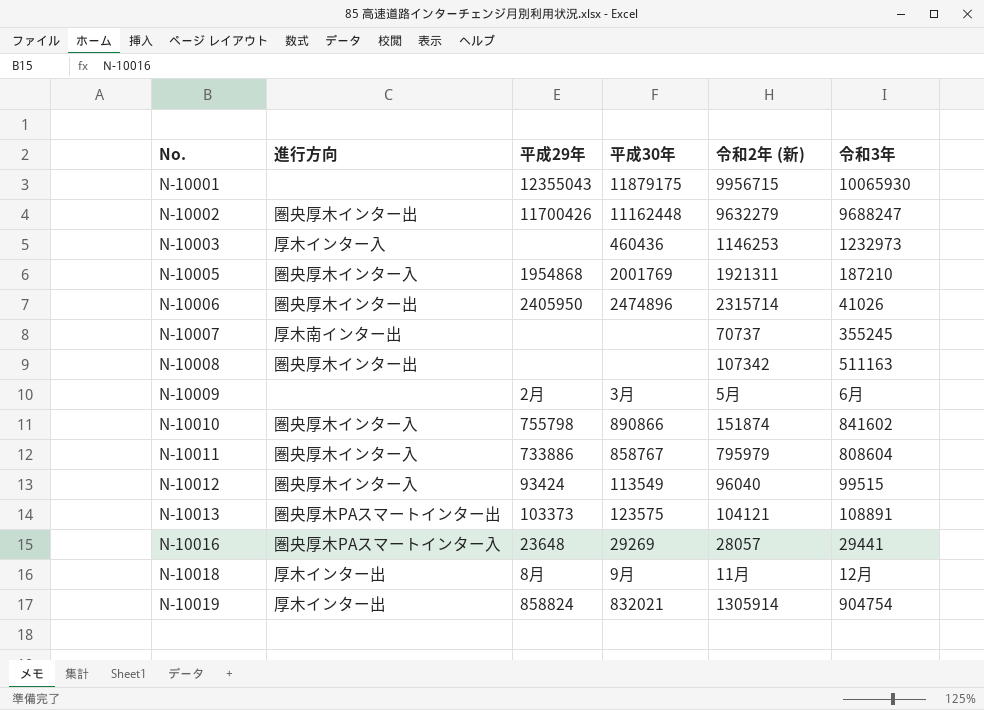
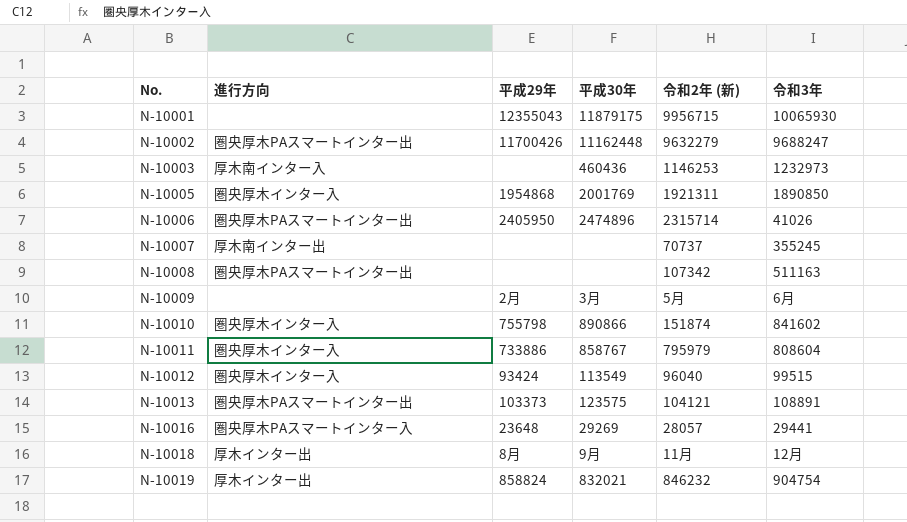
N-10002 | 進行方向: 圏央厚木インター出 -> 圏央厚木PAスマートインター出
N-10003 | 進行方向: 厚木インター入 -> 厚木南インター入
N-10005 | 令和3年: 187210 -> 1890850
N-10006 | 進行方向: 圏央厚木インター出 -> 圏央厚木PAスマートインター出
N-10008 | 進行方向: 圏央厚木インター出 -> 圏央厚木PAスマートインター出
N-10019 | 令和2年 (新): 1305914 -> 846232

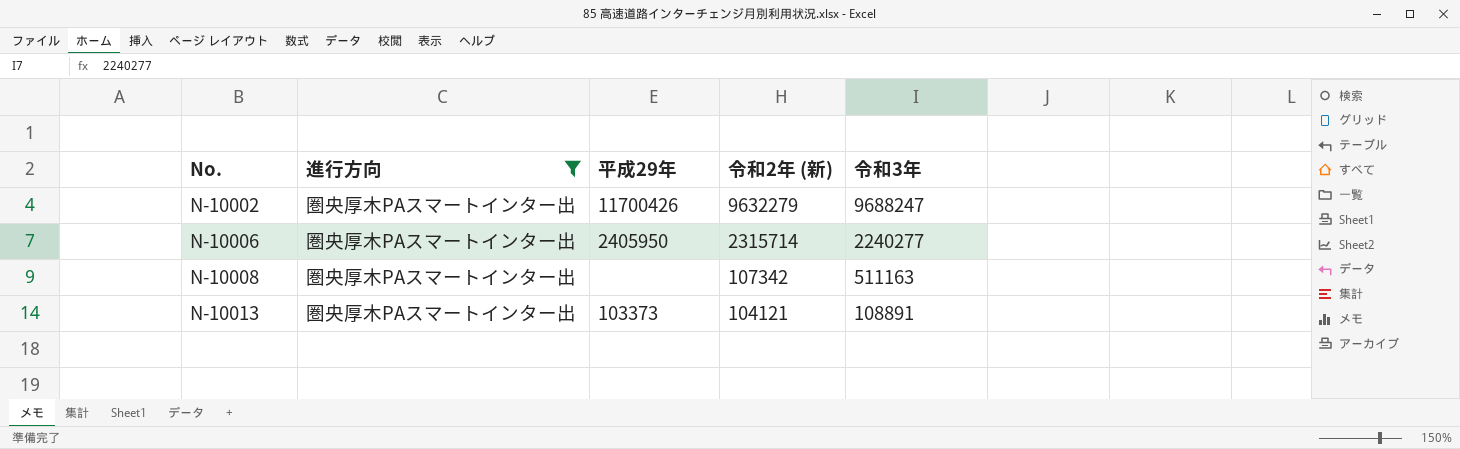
filter: none -> 進行方向 = 圏央厚木PAスマートインター出
column 平成30年 | position: 4 -> none
N-10006 | 令和3年: 41026 -> 2240277

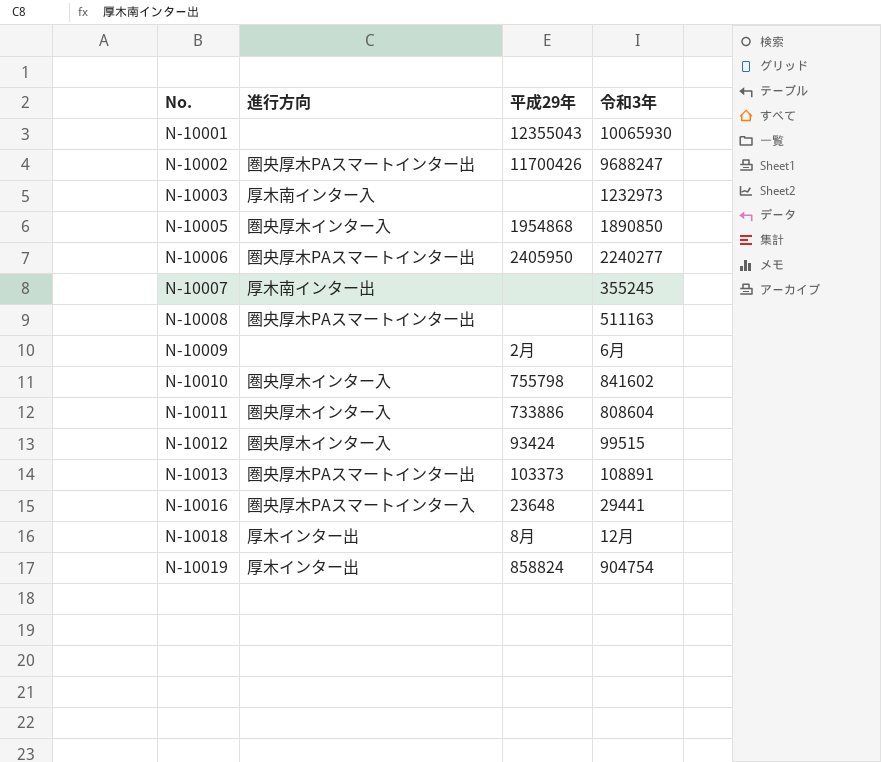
filter: 進行方向 = 圏央厚木PAスマートインター出 -> none
column 令和2年 (新) | position: 4 -> none

